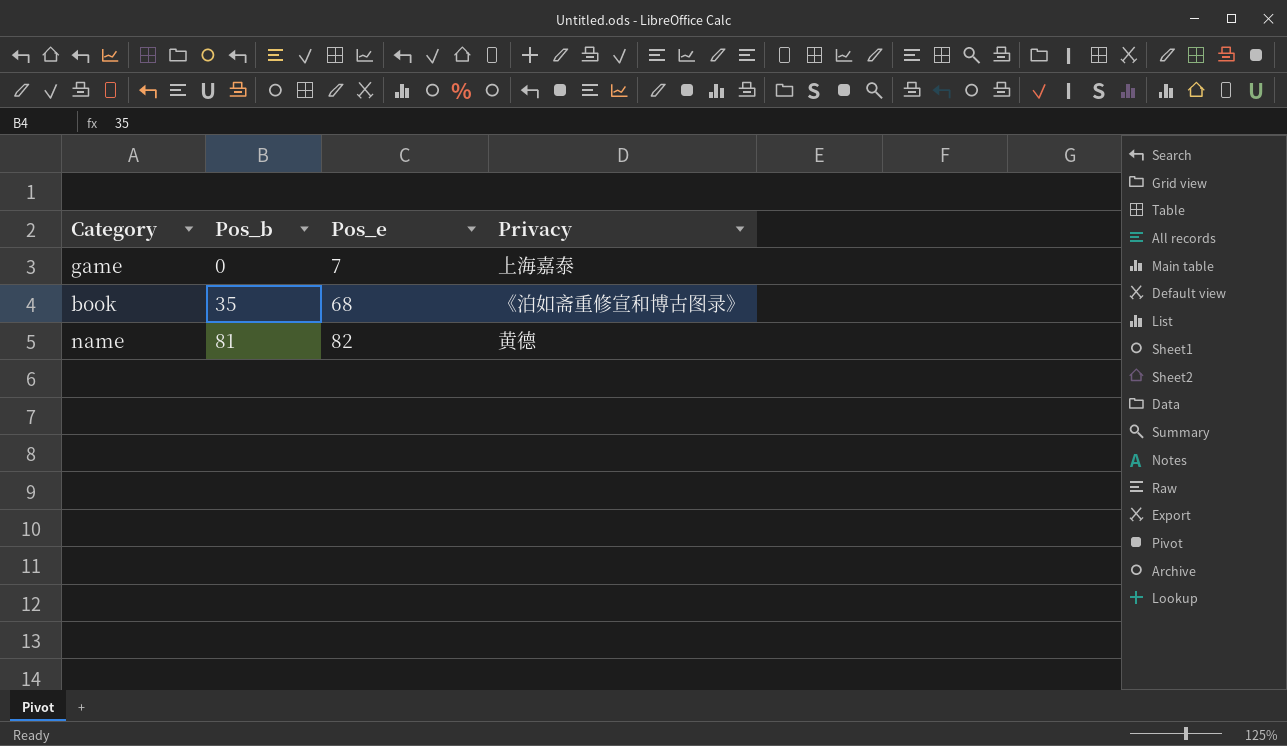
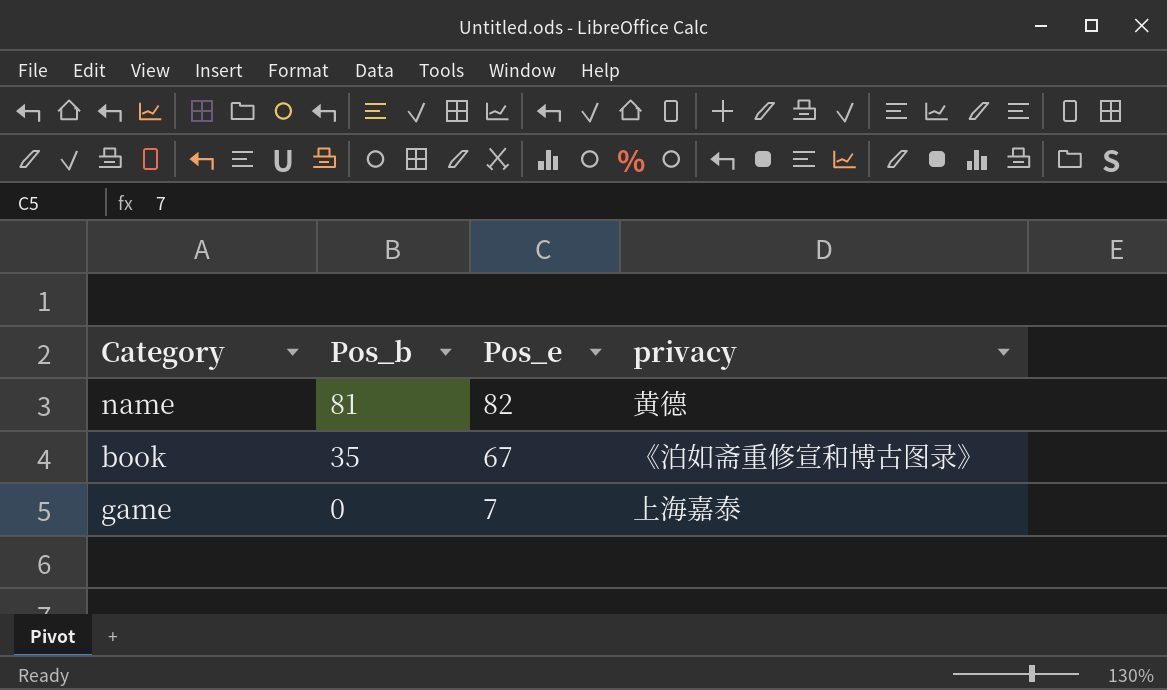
row order: Pos_b ascending -> Pos_b descending
column name: Privacy -> privacy
book | Pos_e: 68 -> 67

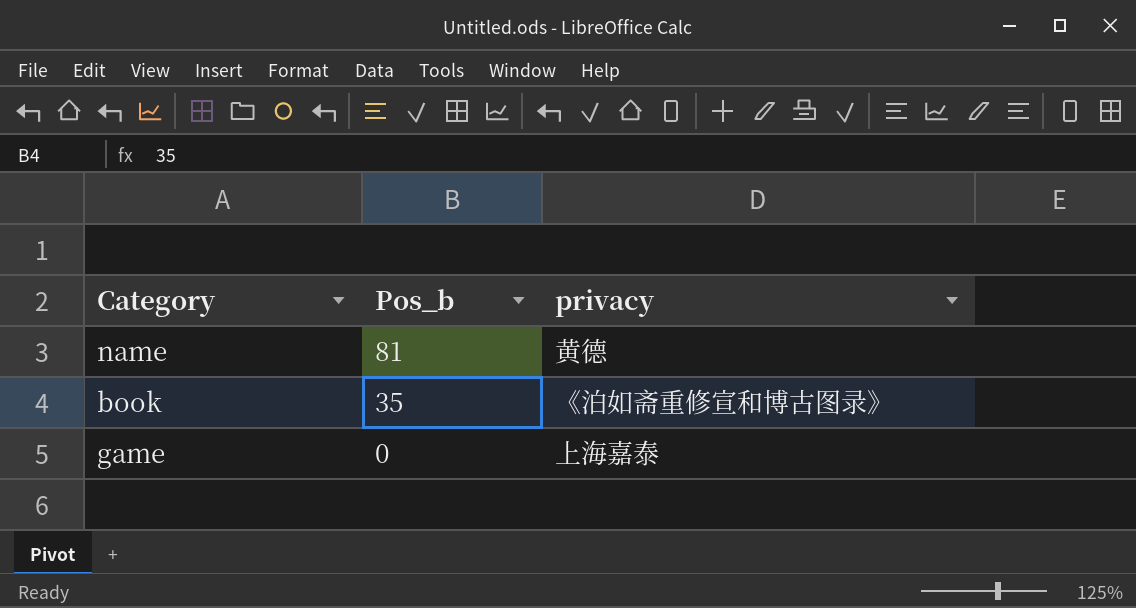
column Pos_e | position: 3 -> none

